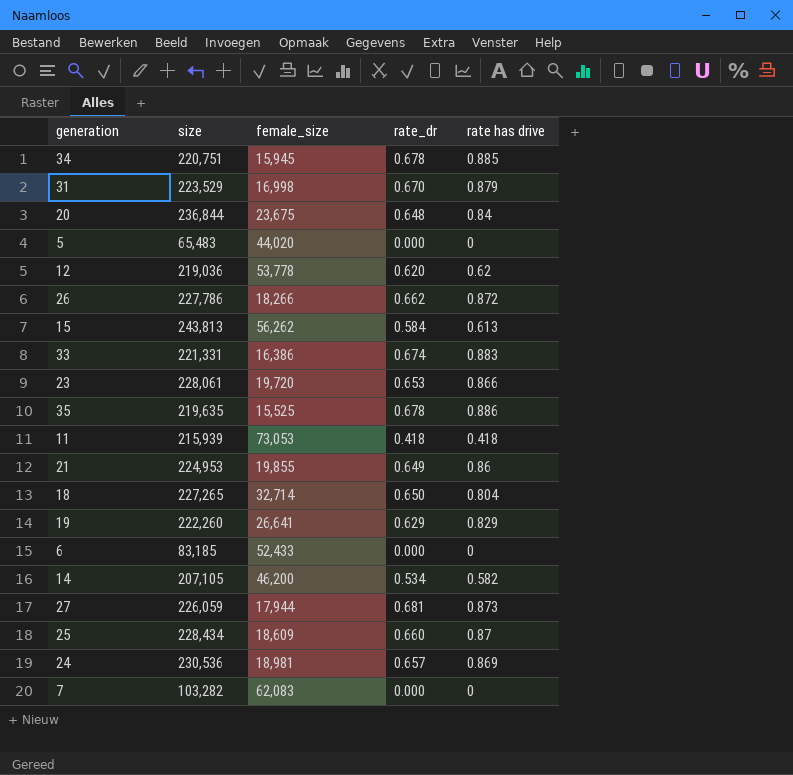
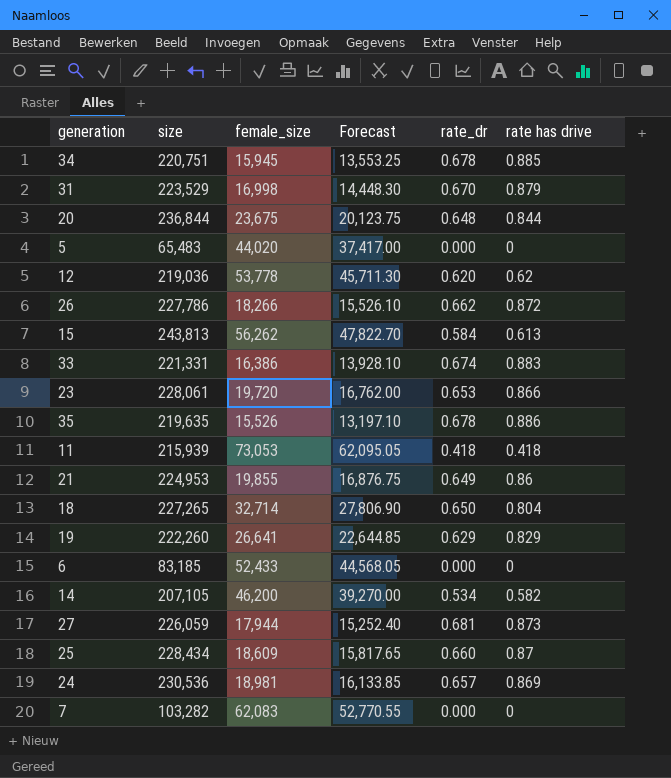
column Forecast | formula: none -> [female_size] * 0.85
20 | rate has drive: 0.84 -> 0.844
35 | female_size: 15,525 -> 15,526

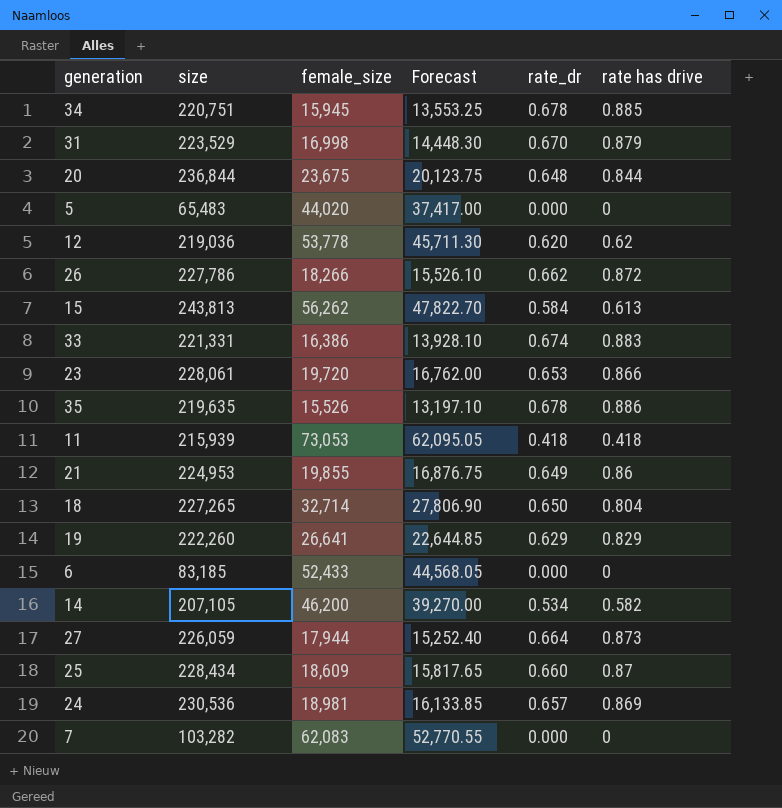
27 | rate_dr: 0.681 -> 0.664

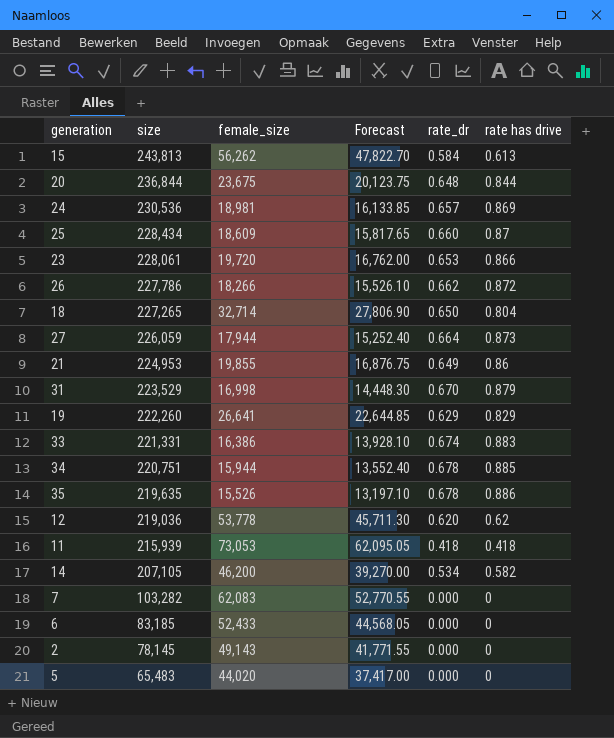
row order: none -> size descending
34 | female_size: 15,945 -> 15,944
34 | Forecast: 13,553.25 -> 13,552.40
row 2: none -> 78,145 | 49,143 | 41,771.55 | 0.000 | 0

